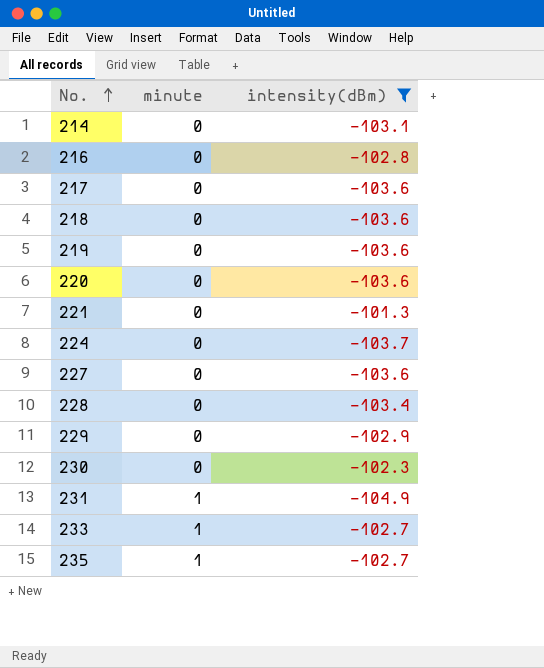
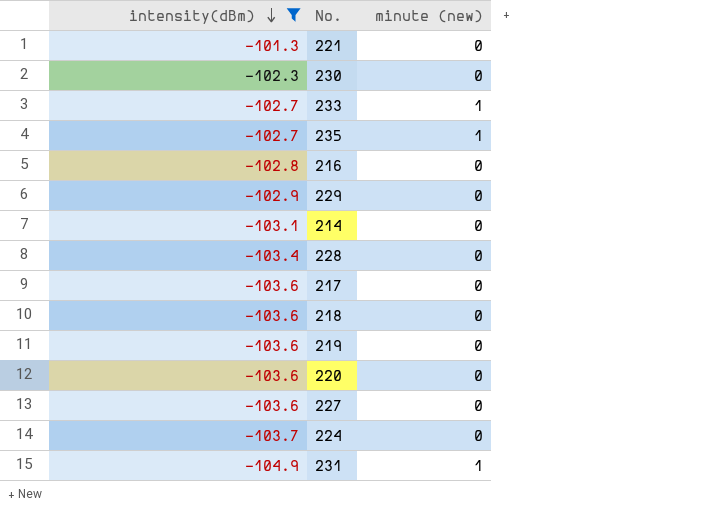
row order: No. ascending -> intensity(dBm) descending
column intensity(dBm) | position: 3 -> 1
column name: minute -> minute (new)

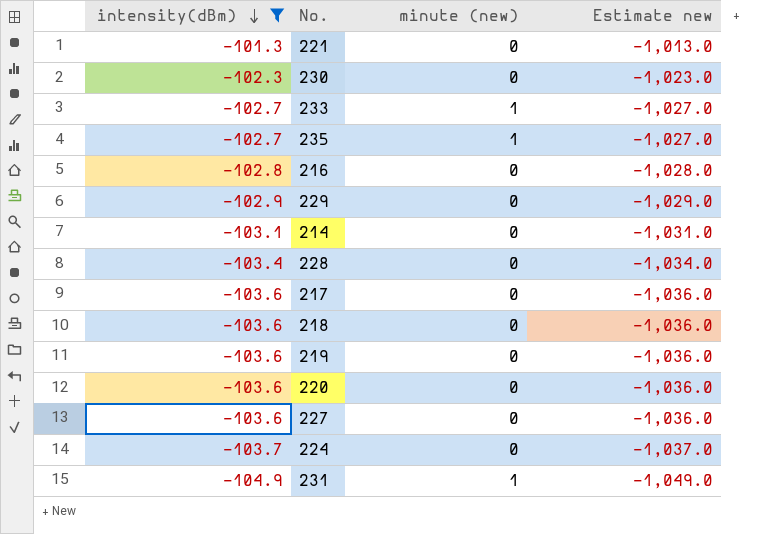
column Estimate new | formula: none -> [intensity(dBm)] * 10

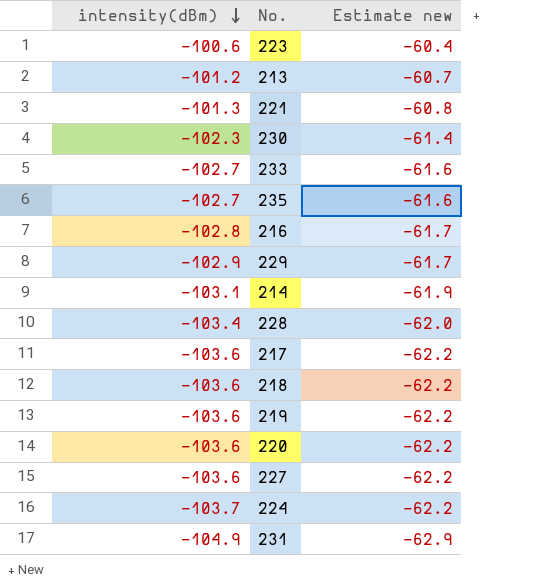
filter: intensity(dBm) <= -101.3 -> none
column minute (new) | position: 3 -> none
column Estimate new | formula: [intensity(dBm)] * 10 -> [intensity(dBm)] * 0.6

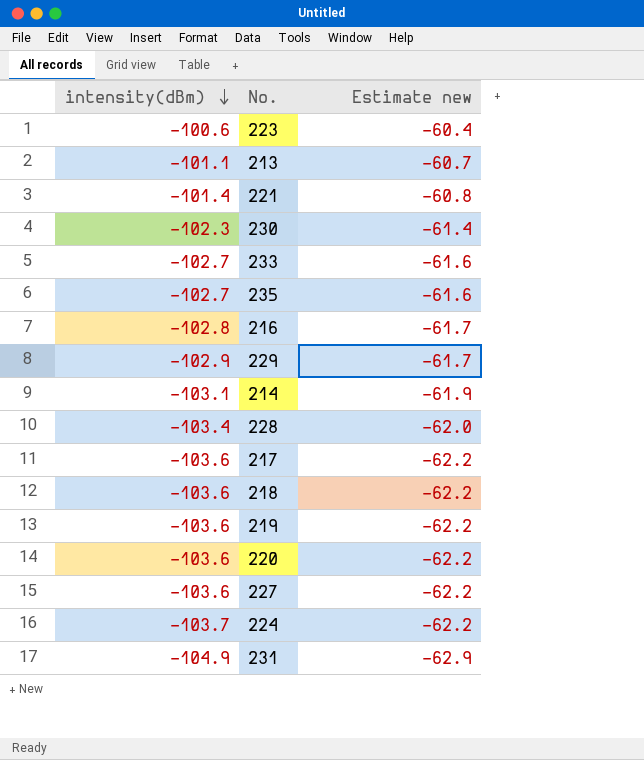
213 | intensity(dBm): -101.2 -> -101.1
221 | intensity(dBm): -101.3 -> -101.4

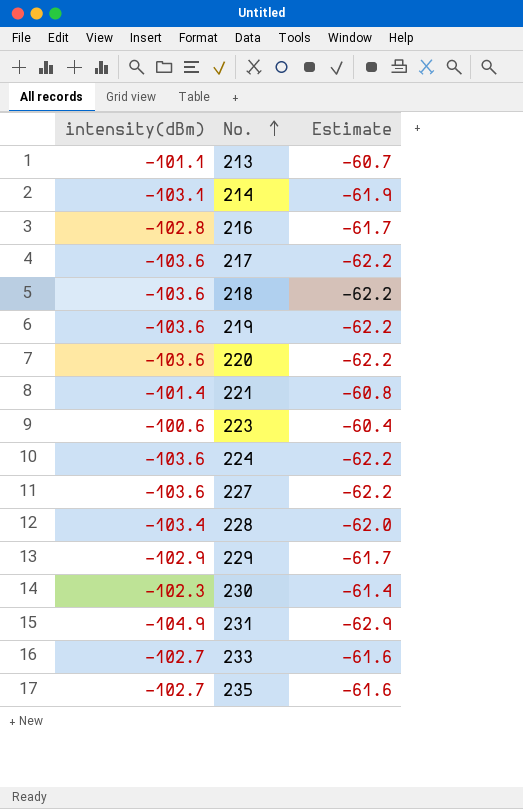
row order: intensity(dBm) descending -> No. ascending
column name: Estimate new -> Estimate
224 | intensity(dBm): -103.7 -> -103.6

